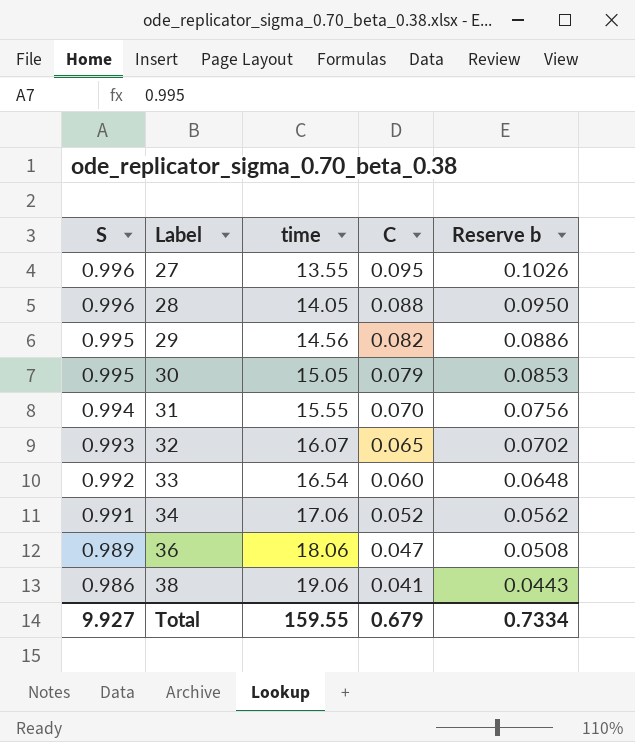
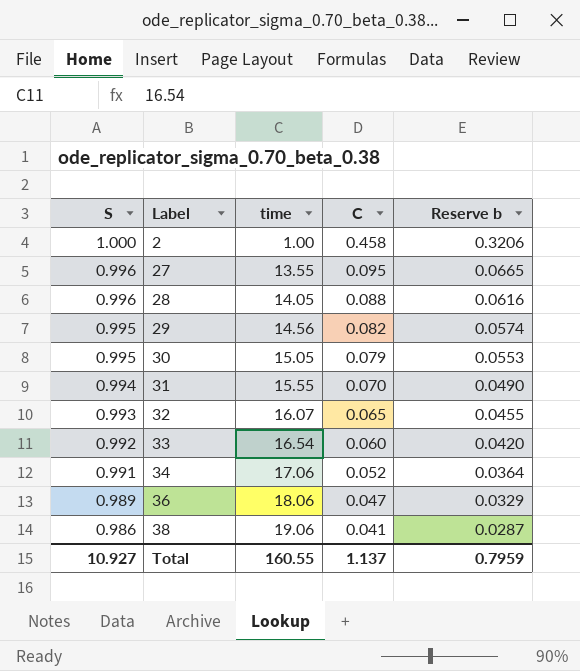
column Reserve b | formula: [C] * 1.08 -> [C] * 0.7
row 2: none -> 1.000 | 1.00 | 0.458 | 0.3206
Total | S: 9.927 -> 10.927
Total | time: 159.55 -> 160.55
Total | C: 0.679 -> 1.137
Total | Reserve b: 0.7334 -> 0.7959

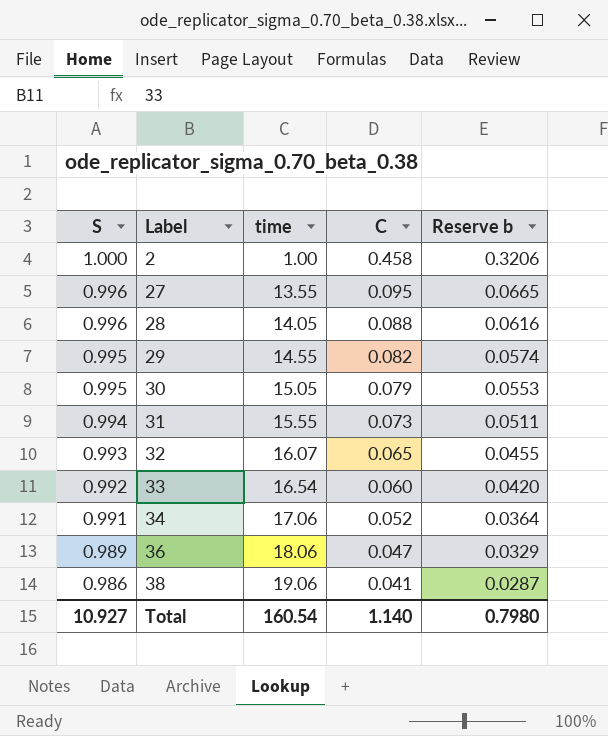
29 | time: 14.56 -> 14.55
31 | C: 0.070 -> 0.073
31 | Reserve b: 0.0490 -> 0.0511
Total | time: 160.55 -> 160.54
Total | C: 1.137 -> 1.140
Total | Reserve b: 0.7959 -> 0.7980

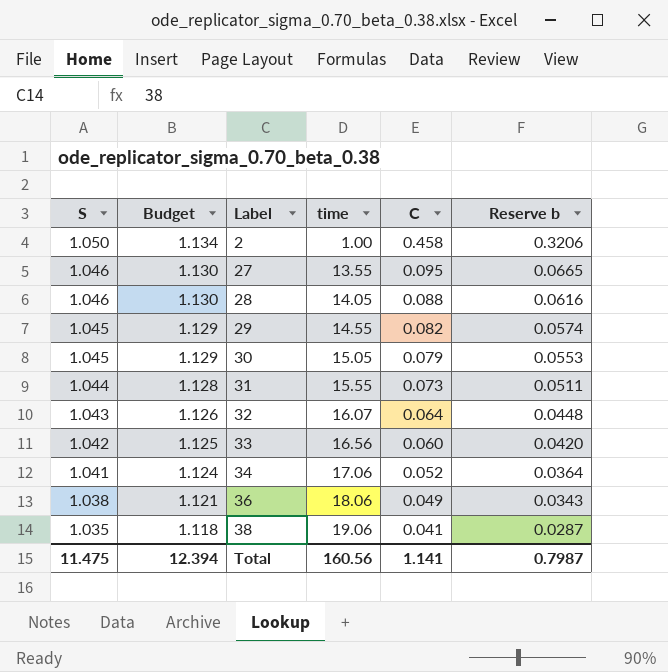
column Budget | formula: none -> [S] * 1.08
2 | S: 1.000 -> 1.050
27 | S: 0.996 -> 1.046
28 | S: 0.996 -> 1.046
29 | S: 0.995 -> 1.045
30 | S: 0.995 -> 1.045
31 | S: 0.994 -> 1.044
32 | S: 0.993 -> 1.043
32 | C: 0.065 -> 0.064
32 | Reserve b: 0.0455 -> 0.0448
33 | S: 0.992 -> 1.042
33 | time: 16.54 -> 16.56
34 | S: 0.991 -> 1.041
36 | S: 0.989 -> 1.038
36 | C: 0.047 -> 0.049
36 | Reserve b: 0.0329 -> 0.0343
38 | S: 0.986 -> 1.035
Total | S: 10.927 -> 11.475
Total | time: 160.54 -> 160.56
Total | C: 1.140 -> 1.141
Total | Reserve b: 0.7980 -> 0.7987

